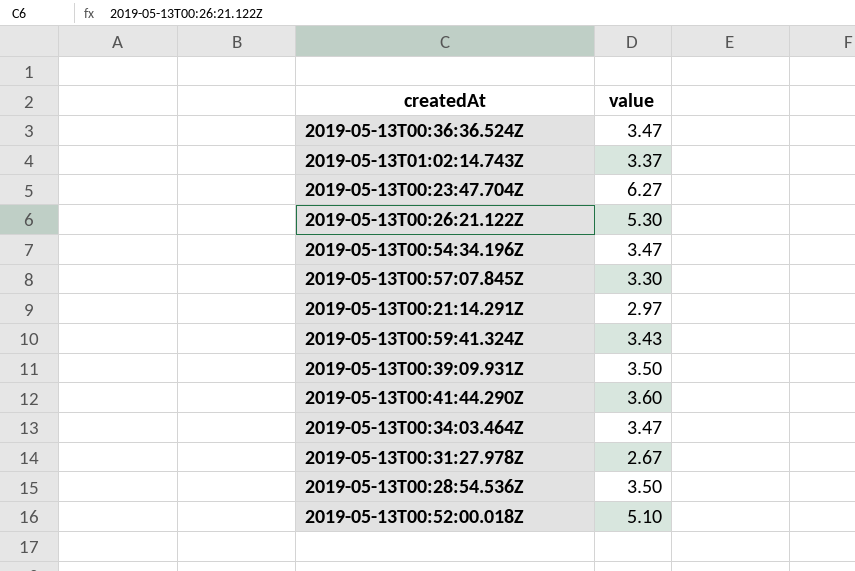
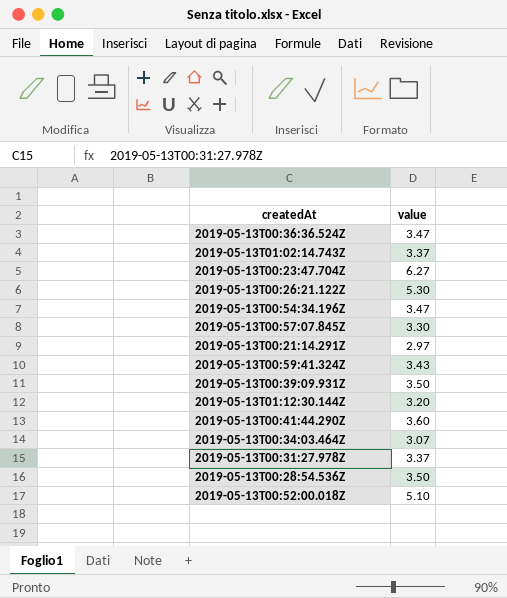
row 2019-05-13T01:12:30.144Z: none -> 3.20
2019-05-13T00:34:03.464Z | value: 3.47 -> 3.07
2019-05-13T00:31:27.978Z | value: 2.67 -> 3.37

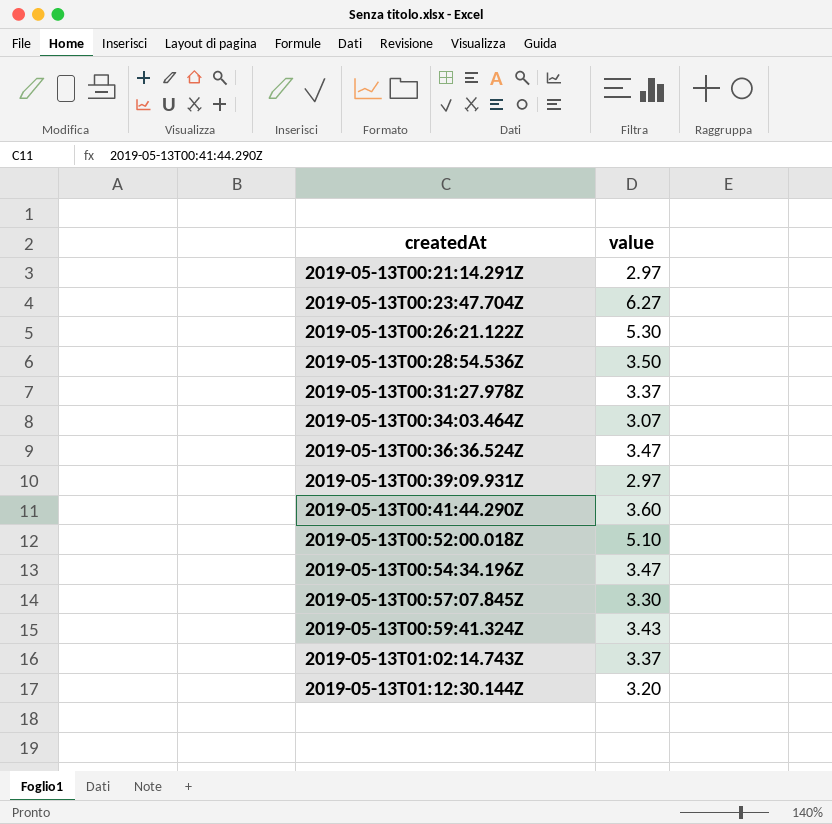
row order: none -> createdAt ascending
2019-05-13T00:39:09.931Z | value: 3.50 -> 2.97

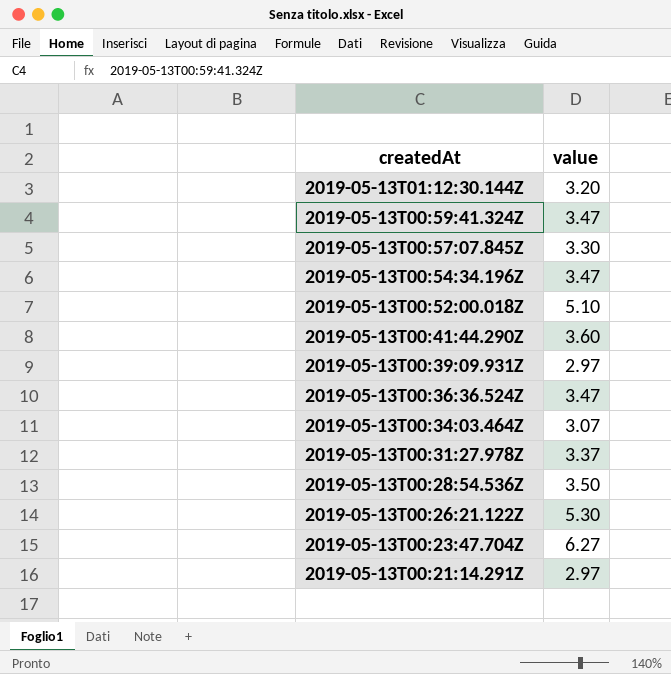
row order: createdAt ascending -> createdAt descending
row 2019-05-13T01:02:14.743Z: 3.37 -> none
2019-05-13T00:59:41.324Z | value: 3.43 -> 3.47

